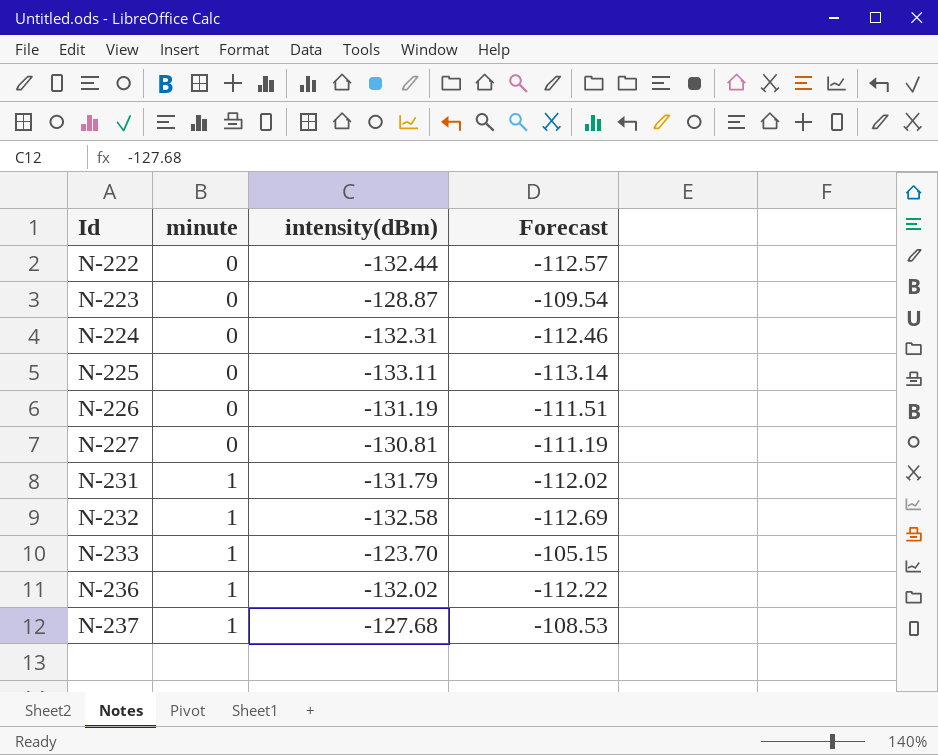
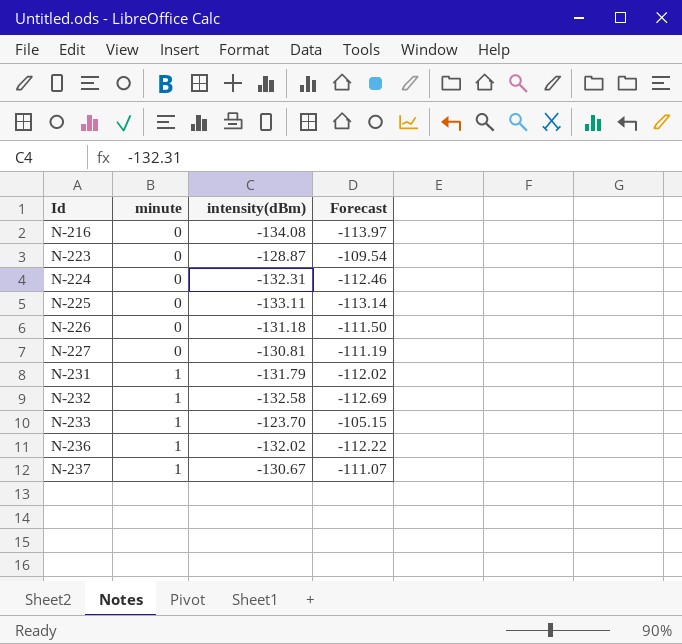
row N-222: 0 | -132.44 | -112.57 -> none
row N-216: none -> 0 | -134.08 | -113.97
N-226 | intensity(dBm): -131.19 -> -131.18
N-226 | Forecast: -111.51 -> -111.50
N-237 | intensity(dBm): -127.68 -> -130.67
N-237 | Forecast: -108.53 -> -111.07

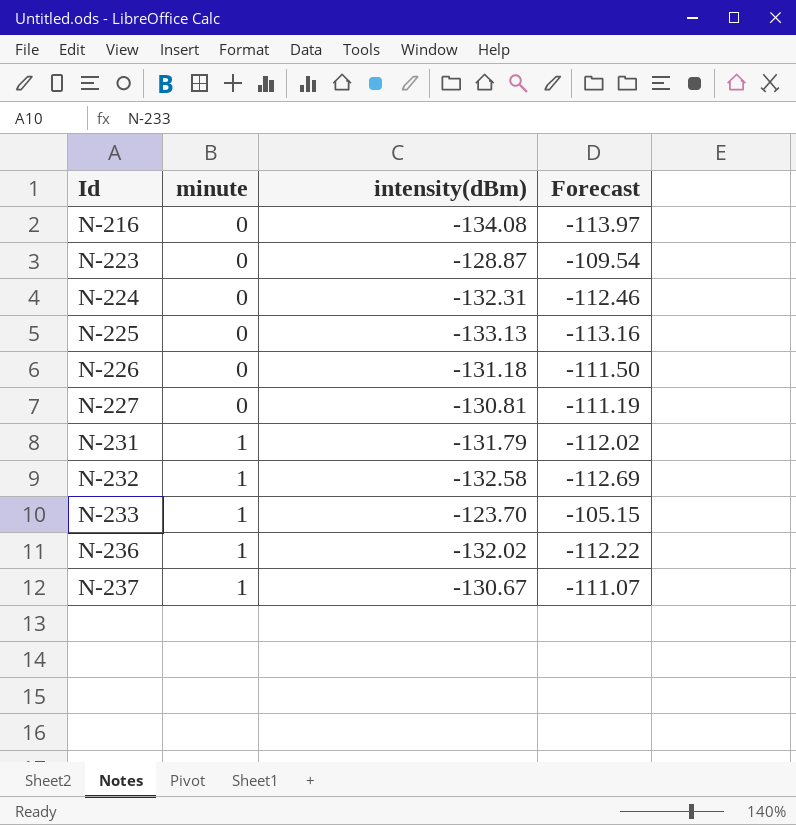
N-225 | intensity(dBm): -133.11 -> -133.13
N-225 | Forecast: -113.14 -> -113.16

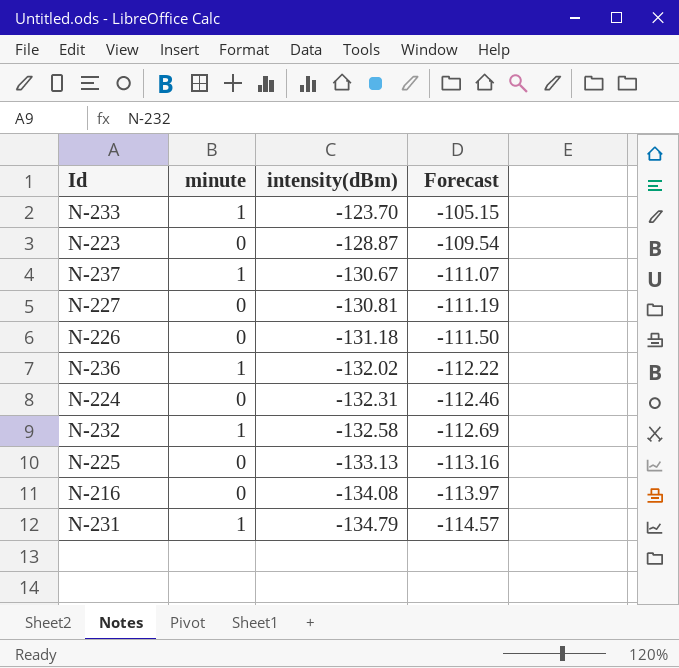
row order: Id ascending -> intensity(dBm) descending
N-231 | intensity(dBm): -131.79 -> -134.79
N-231 | Forecast: -112.02 -> -114.57

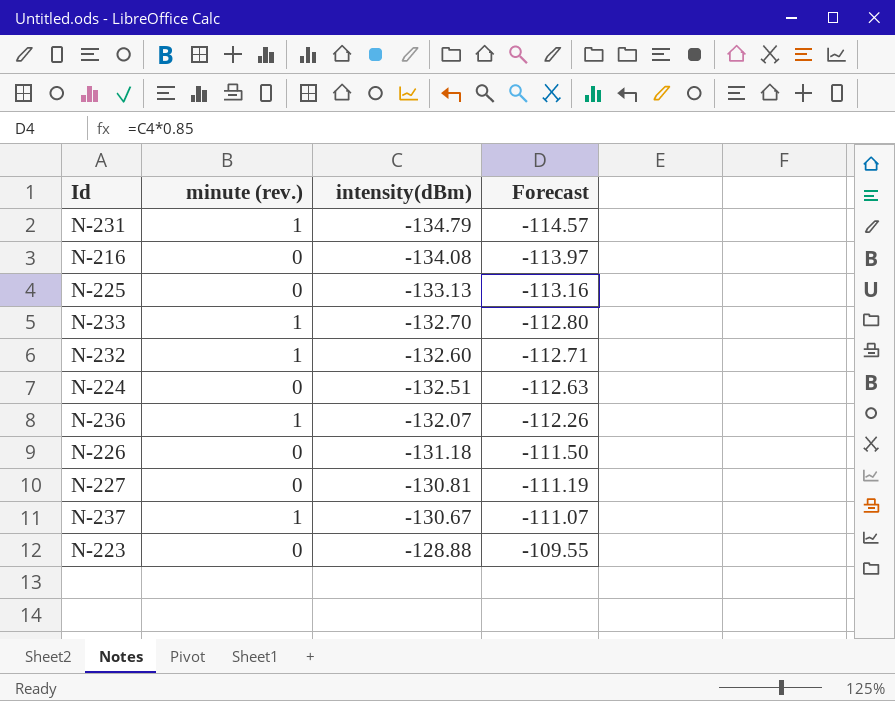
row order: intensity(dBm) descending -> intensity(dBm) ascending
column name: minute -> minute (rev.)
N-233 | intensity(dBm): -123.70 -> -132.70
N-233 | Forecast: -105.15 -> -112.80
N-232 | intensity(dBm): -132.58 -> -132.60
N-232 | Forecast: -112.69 -> -112.71
N-224 | intensity(dBm): -132.31 -> -132.51
N-224 | Forecast: -112.46 -> -112.63
N-236 | intensity(dBm): -132.02 -> -132.07
N-236 | Forecast: -112.22 -> -112.26
N-223 | intensity(dBm): -128.87 -> -128.88
N-223 | Forecast: -109.54 -> -109.55

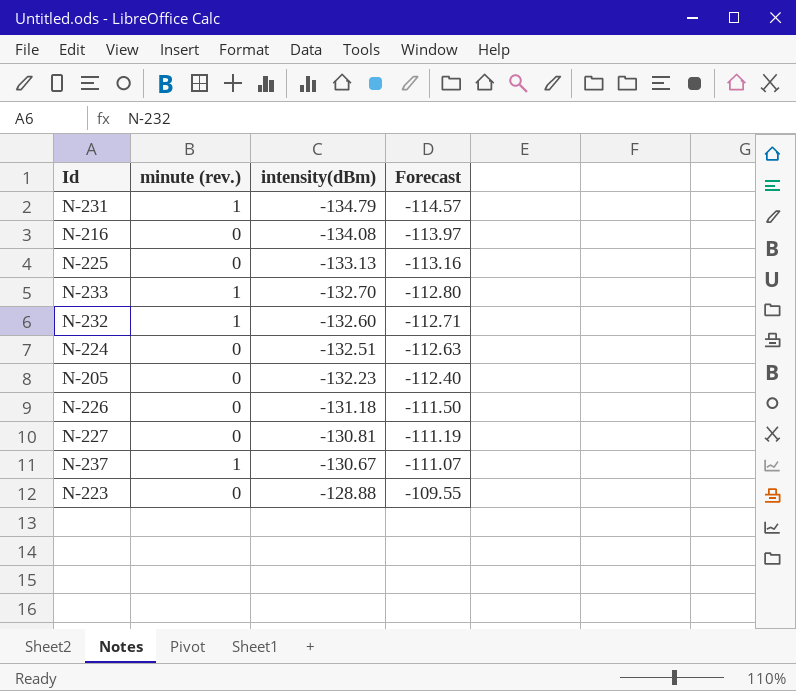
row N-236: 1 | -132.07 | -112.26 -> none
row N-205: none -> 0 | -132.23 | -112.40

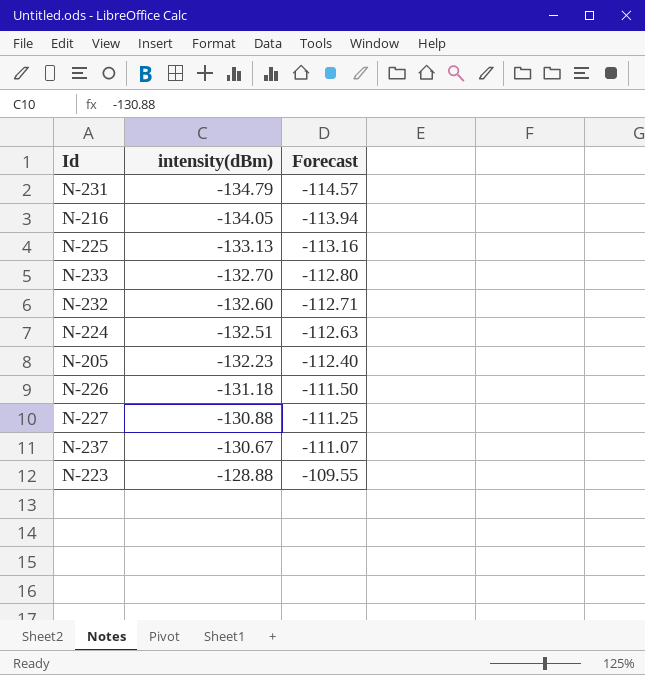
column minute (rev.) | position: 2 -> none
N-216 | intensity(dBm): -134.08 -> -134.05
N-216 | Forecast: -113.97 -> -113.94
N-227 | intensity(dBm): -130.81 -> -130.88
N-227 | Forecast: -111.19 -> -111.25

